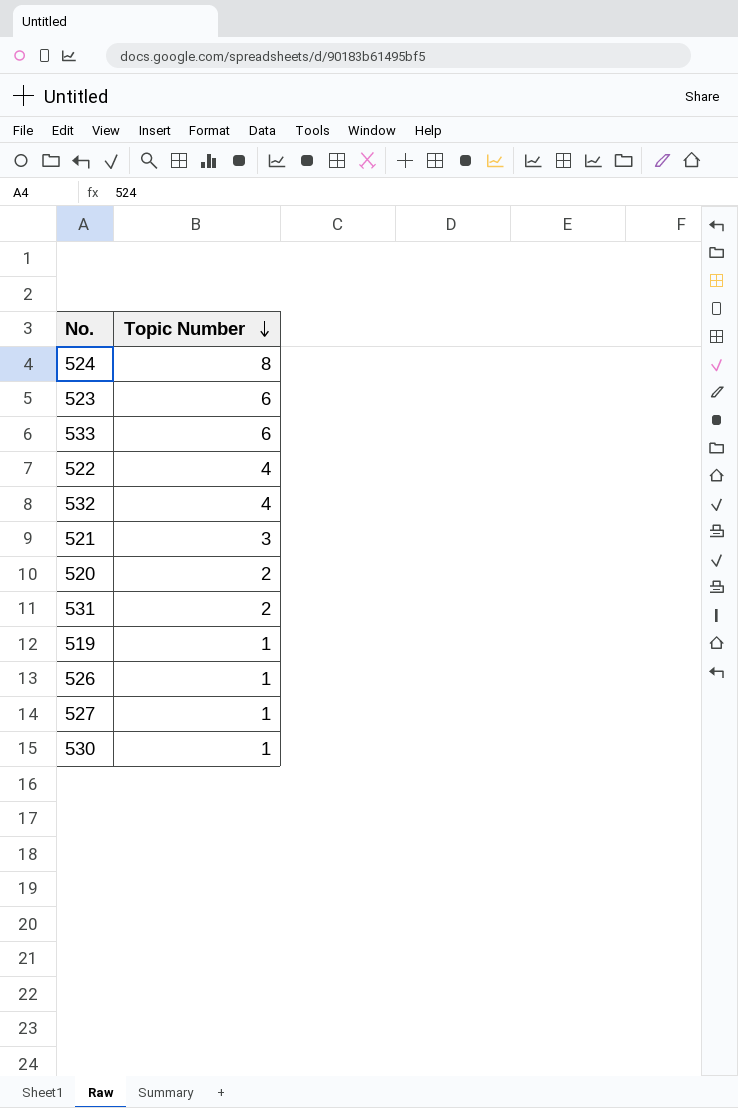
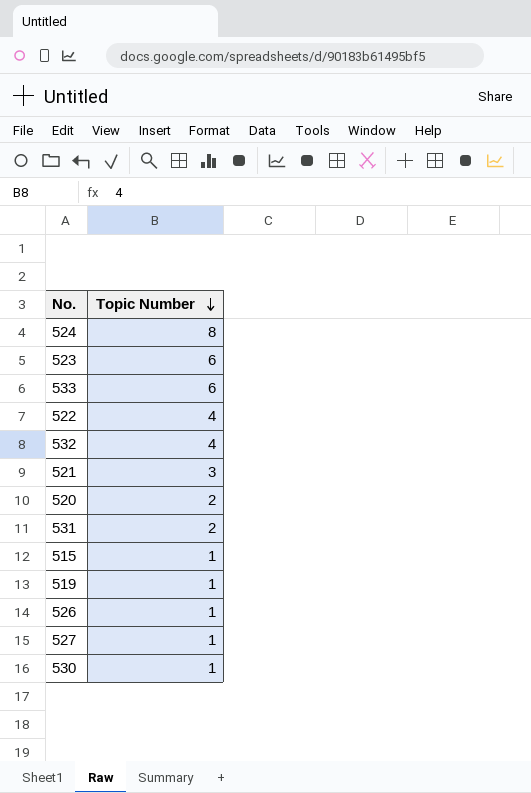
row 515: none -> 1

